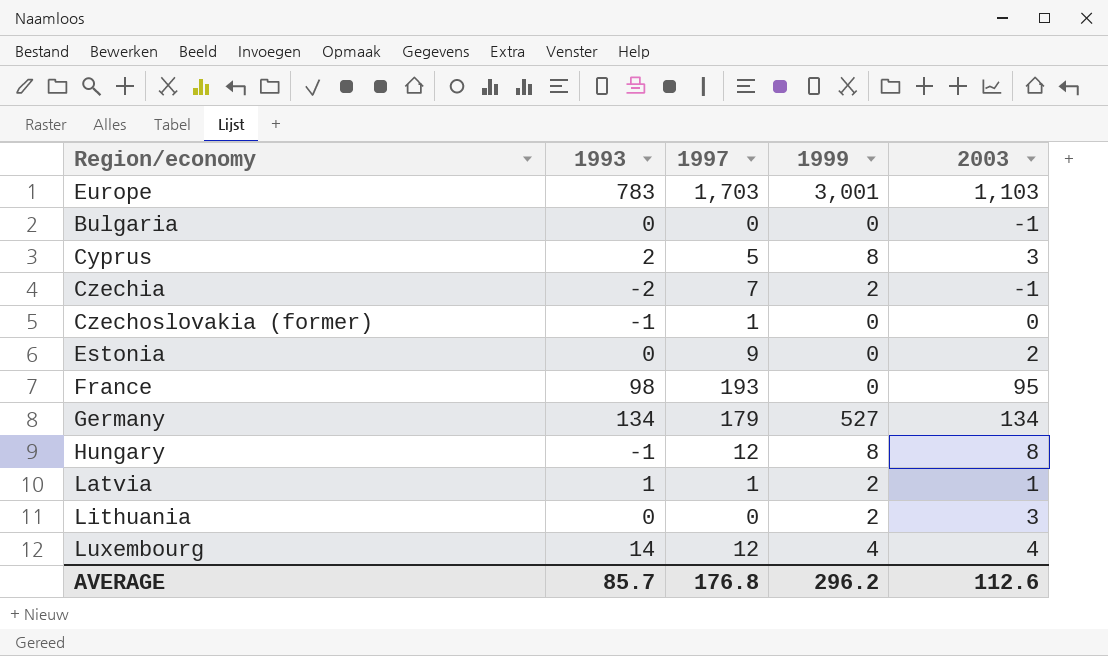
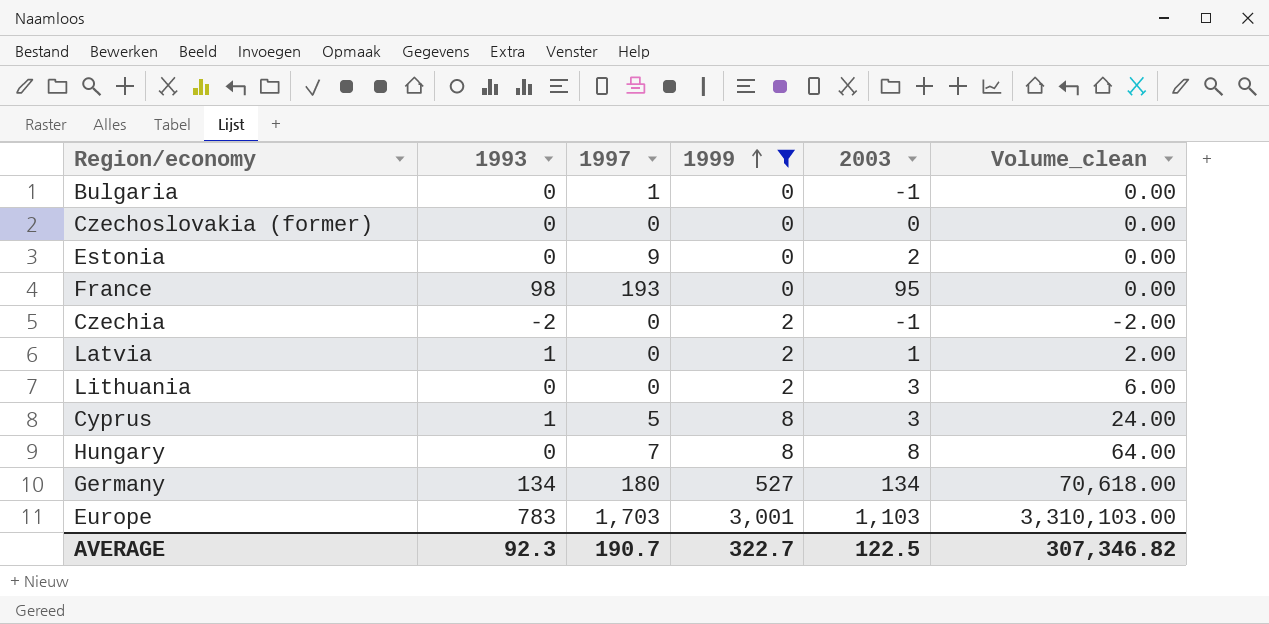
filter: none -> 1999 != 4
row order: none -> 1999 ascending
column Volume_clean | formula: none -> [1999] * [2003]
Bulgaria | 1997: 0 -> 1
Czechoslovakia (former) | 1993: -1 -> 0
Czechoslovakia (former) | 1997: 1 -> 0
Czechia | 1997: 7 -> 0
Latvia | 1997: 1 -> 0
Cyprus | 1993: 2 -> 1
Hungary | 1993: -1 -> 0
Hungary | 1997: 12 -> 7
Germany | 1997: 179 -> 180
AVERAGE | 1993: 85.7 -> 92.3
AVERAGE | 1997: 176.8 -> 190.7
AVERAGE | 1999: 296.2 -> 322.7
AVERAGE | 2003: 112.6 -> 122.5

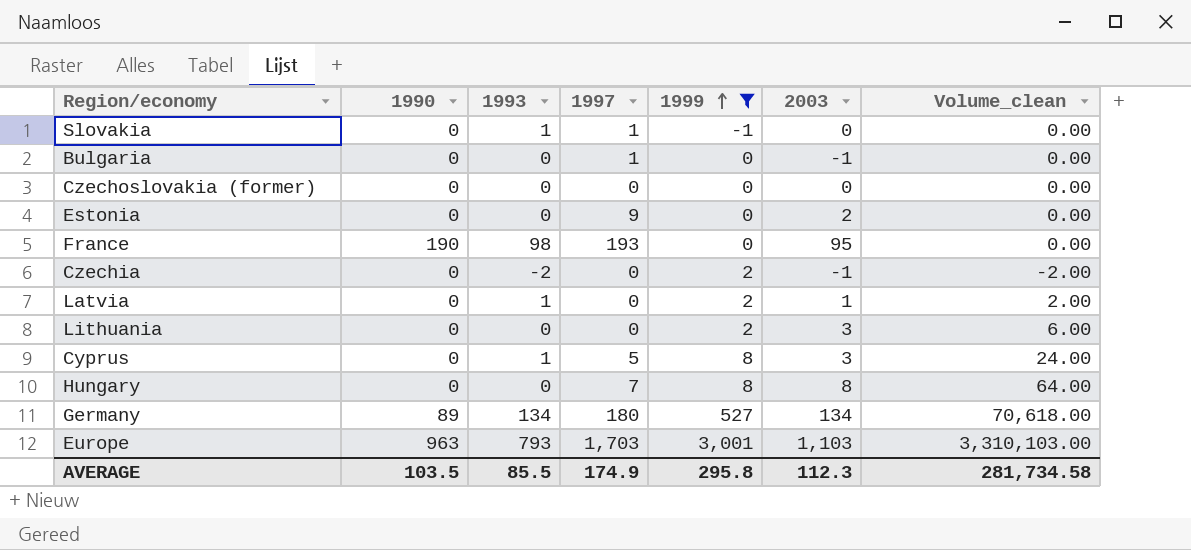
column 1990 | position: none -> 2
row Slovakia: none -> 0 | 1 | 1 | -1 | 0 | 0.00
Europe | 1993: 783 -> 793
AVERAGE | 1993: 92.3 -> 85.5
AVERAGE | 1997: 190.7 -> 174.9
AVERAGE | 1999: 322.7 -> 295.8
AVERAGE | 2003: 122.5 -> 112.3
AVERAGE | Volume_clean: 307,346.82 -> 281,734.58

